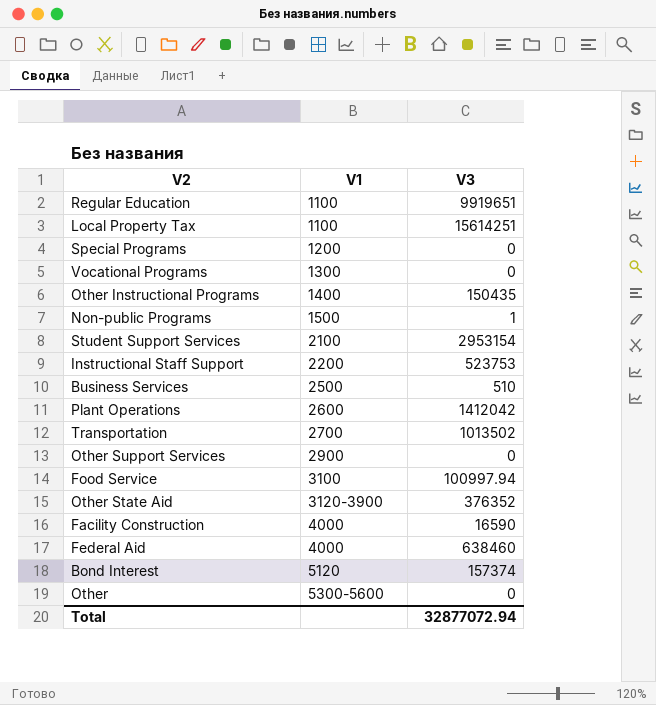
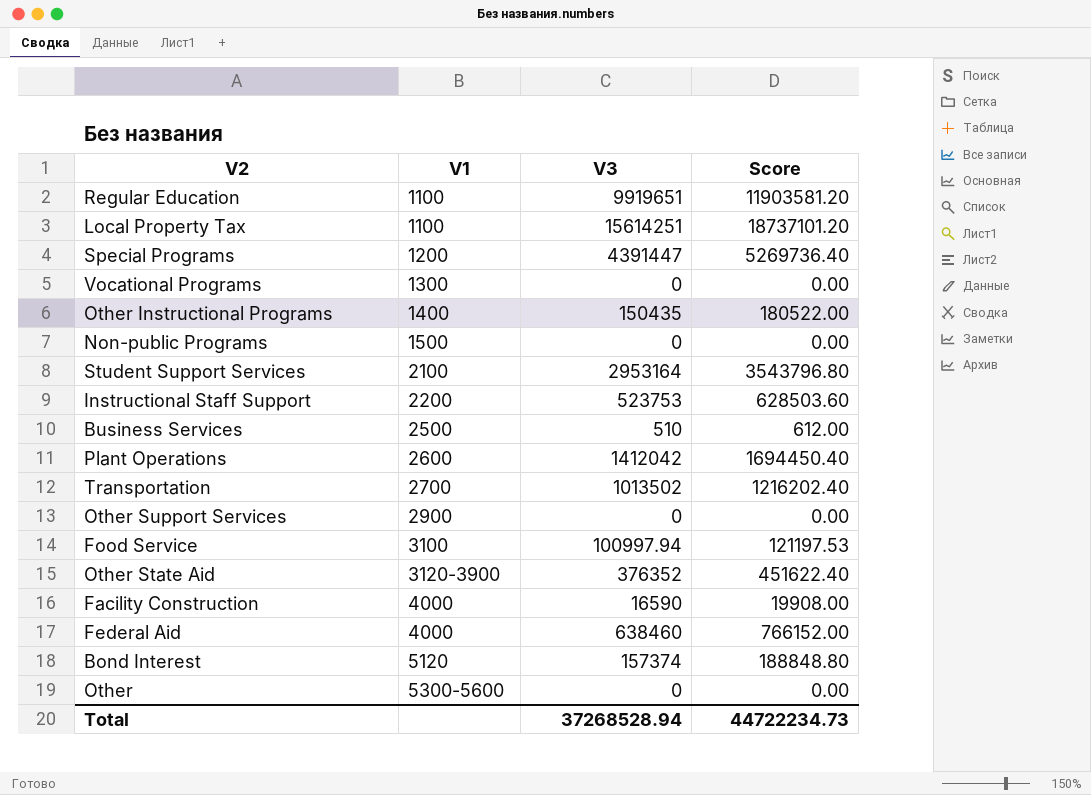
column Score | formula: none -> [V3] * 1.2
Special Programs | V3: 0 -> 4391447
Non-public Programs | V3: 1 -> 0
Student Support Services | V3: 2953154 -> 2953164
Total | V3: 32877072.94 -> 37268528.94

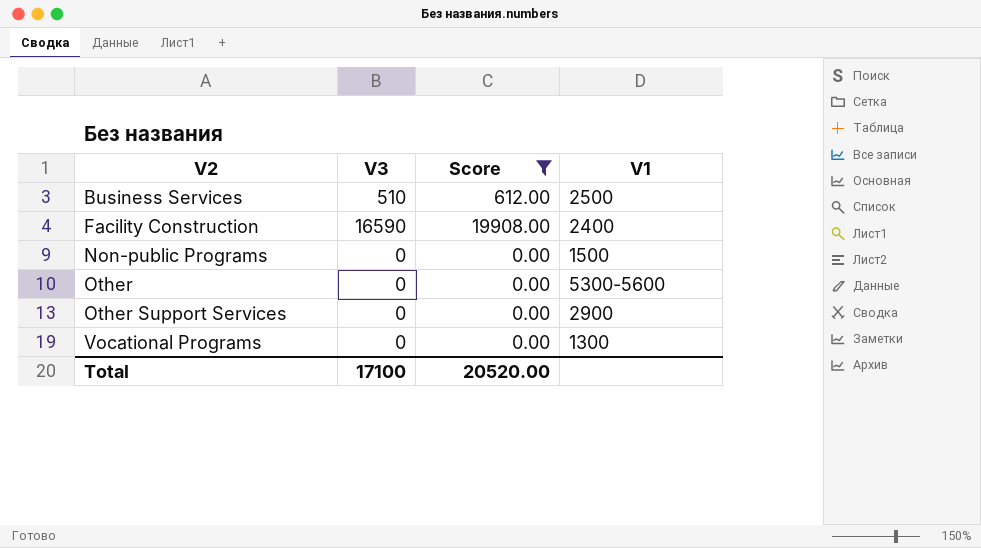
filter: none -> Score <= 19908.00
row order: V1 ascending -> V2 ascending
column V1 | position: 2 -> 4
Facility Construction | V1: 4000 -> 2400
Total | V3: 37268528.94 -> 17100
Total | Score: 44722234.73 -> 20520.00

